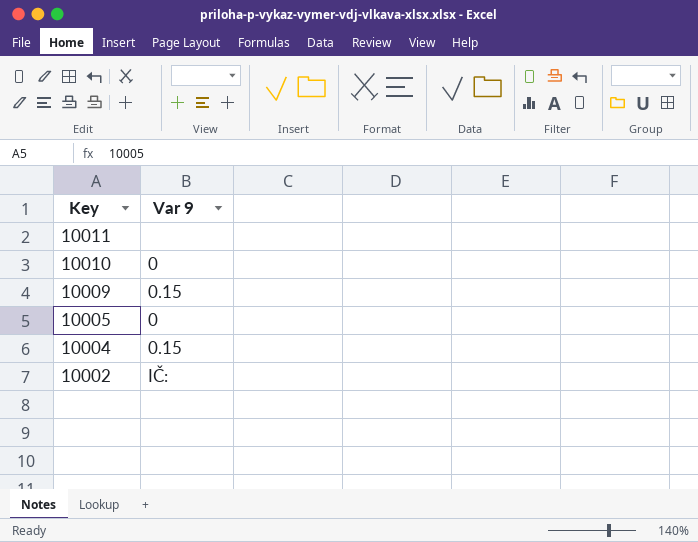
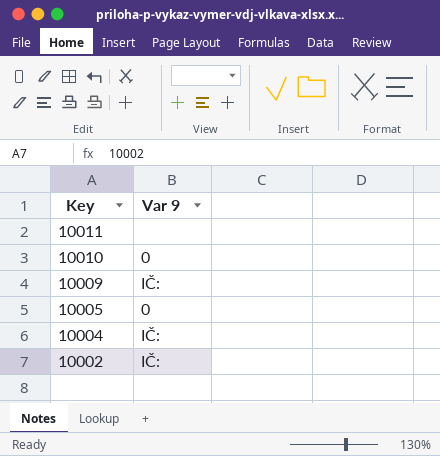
10009 | Var 9: 0.15 -> IČ:
10004 | Var 9: 0.15 -> IČ:

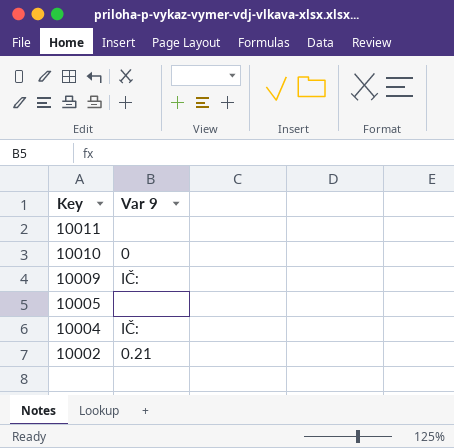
10005 | Var 9: 0 -> none
10002 | Var 9: IČ: -> 0.21

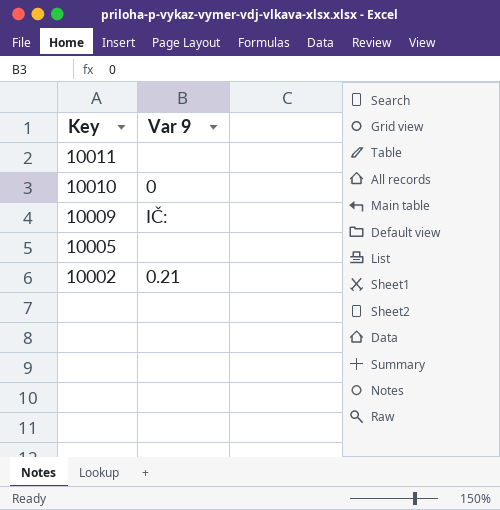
row 10004: IČ: -> none

